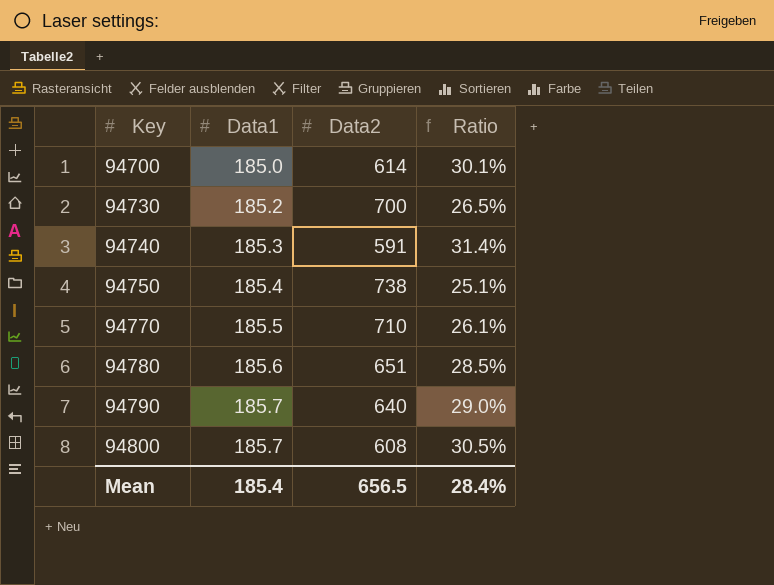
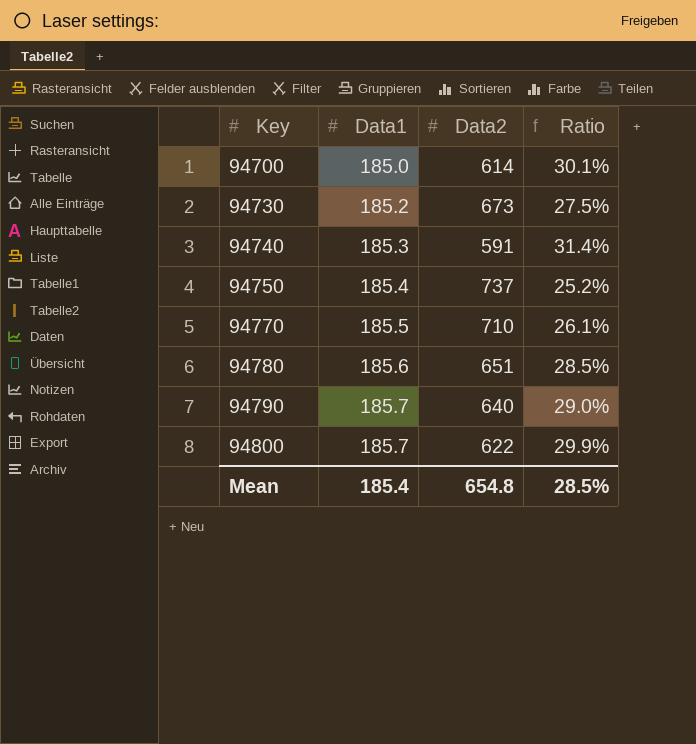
94730 | Data2: 700 -> 673
94730 | Ratio: 26.5% -> 27.5%
94750 | Data2: 738 -> 737
94750 | Ratio: 25.1% -> 25.2%
94800 | Data2: 608 -> 622
94800 | Ratio: 30.5% -> 29.9%
Mean | Data2: 656.5 -> 654.8
Mean | Ratio: 28.4% -> 28.5%

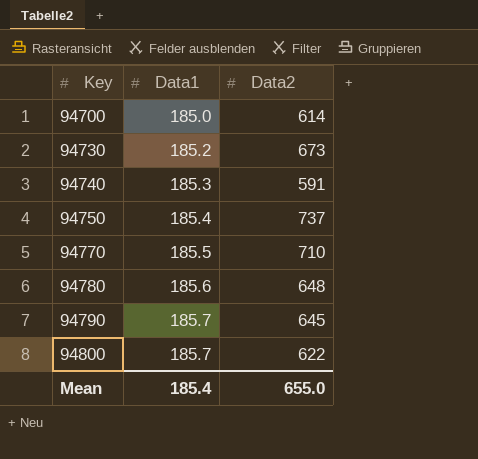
column Ratio | formula: [Data1] / [Data2] -> none
94780 | Data2: 651 -> 648
94790 | Data2: 640 -> 645
Mean | Data2: 654.8 -> 655.0

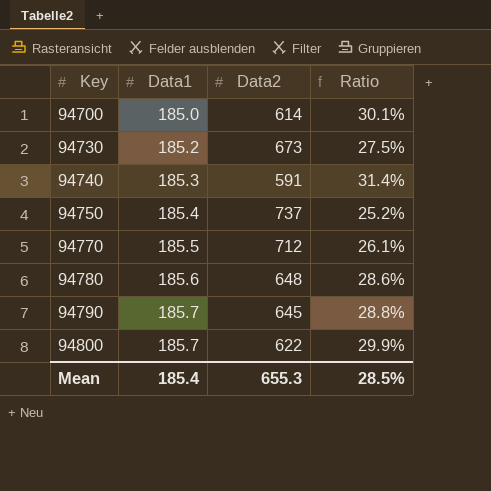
column Ratio | formula: none -> [Data1] / [Data2]
94770 | Data2: 710 -> 712
Mean | Data2: 655.0 -> 655.3

